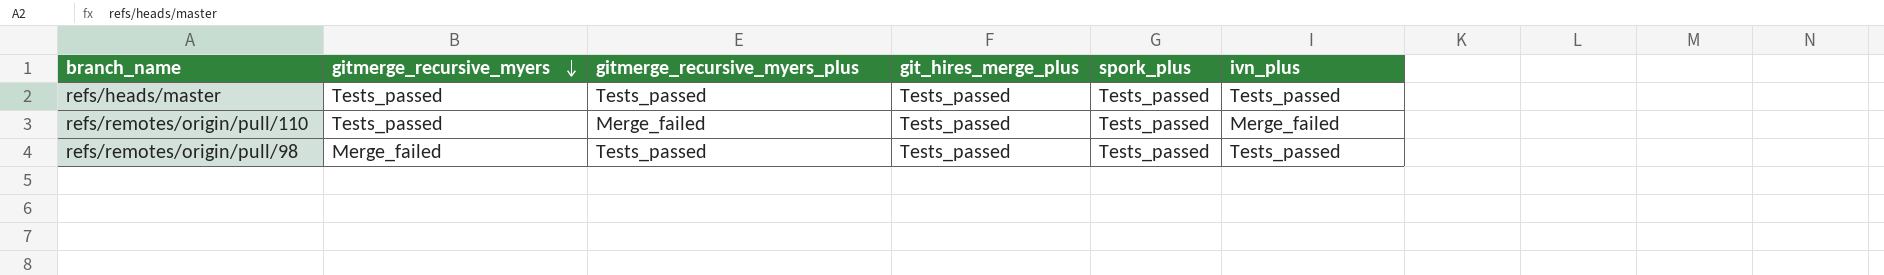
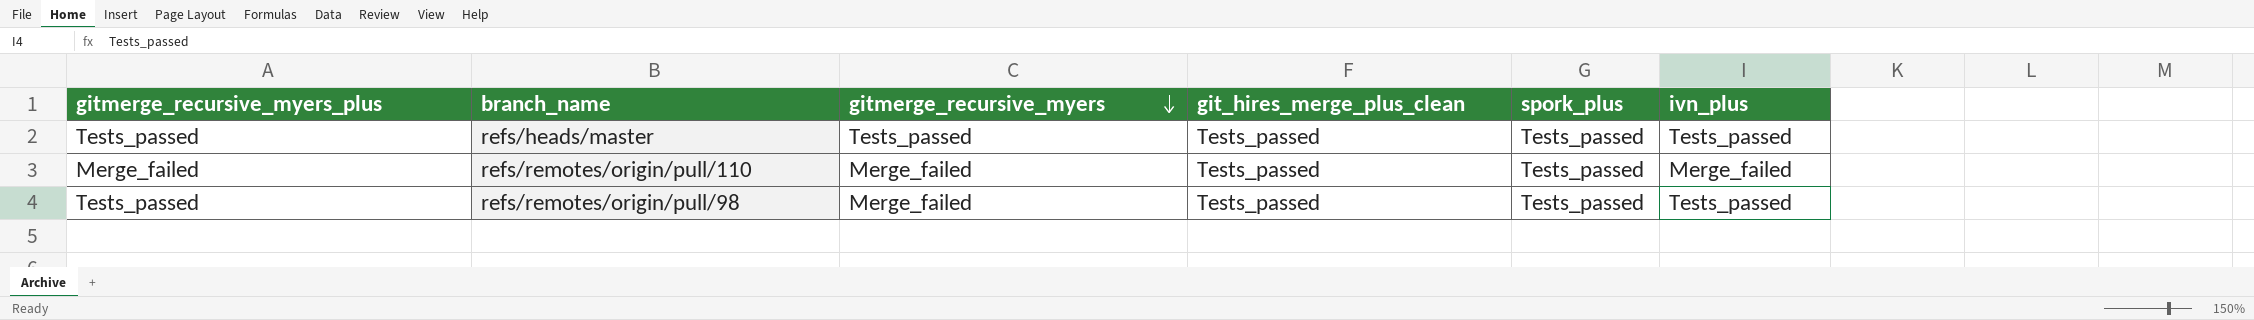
column gitmerge_recursive_myers_plus | position: 3 -> 1
column name: git_hires_merge_plus -> git_hires_merge_plus_clean
refs/remotes/origin/pull/110 | gitmerge_recursive_myers: Tests_passed -> Merge_failed

